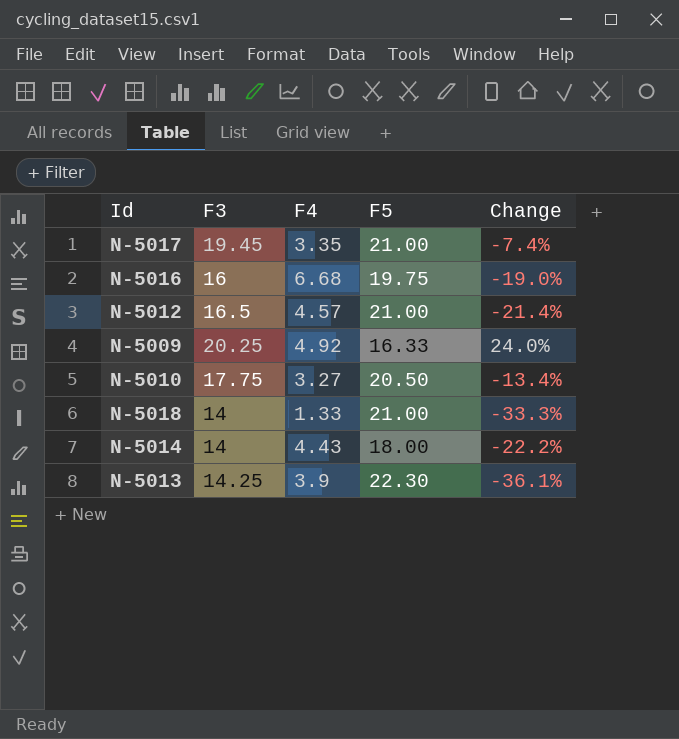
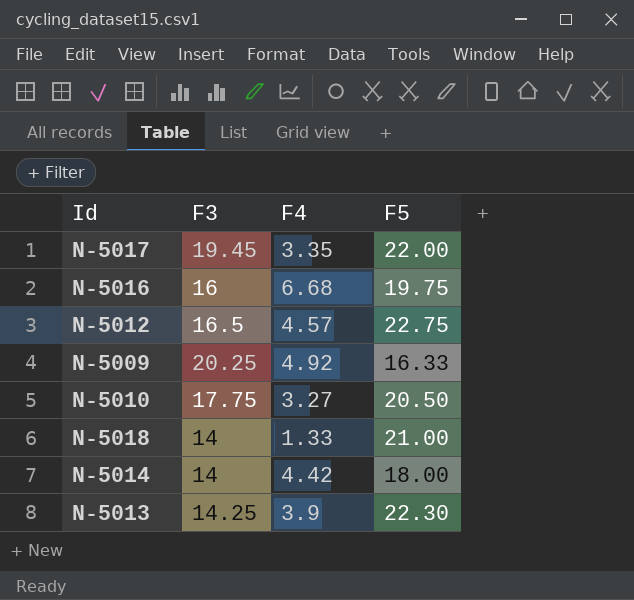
column Change | formula: ([F3] - [F5]) / [F5] -> none
N-5017 | F5: 21.00 -> 22.00
N-5012 | F5: 21.00 -> 22.75
N-5014 | F4: 4.43 -> 4.42

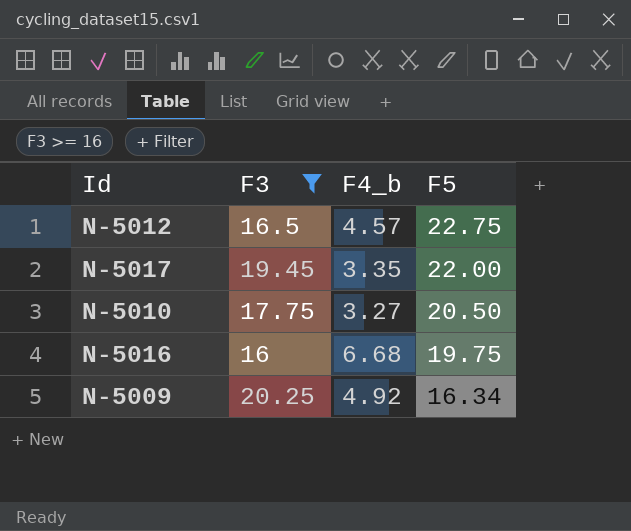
filter: none -> F3 >= 16
row order: none -> F5 descending
column name: F4 -> F4_b
N-5009 | F5: 16.33 -> 16.34

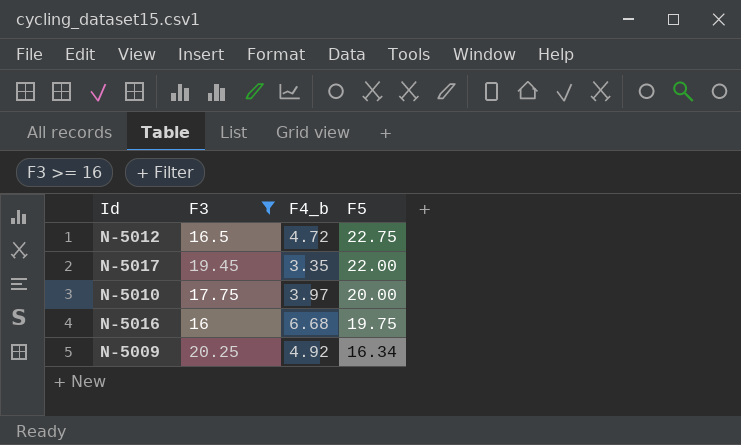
N-5012 | F4_b: 4.57 -> 4.72
N-5010 | F4_b: 3.27 -> 3.97
N-5010 | F5: 20.50 -> 20.00

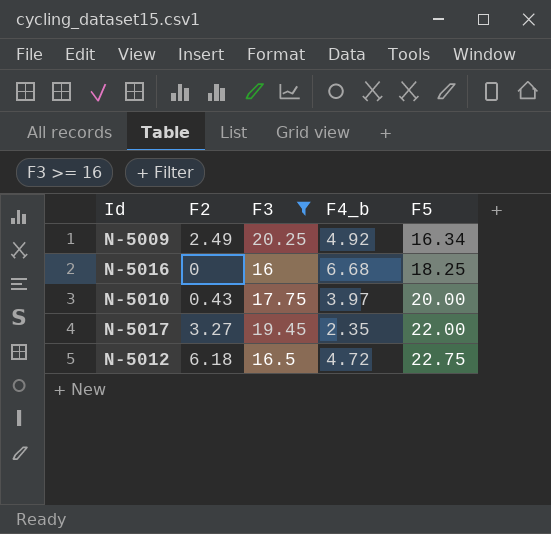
row order: F5 descending -> F5 ascending
column F2 | position: none -> 2
N-5016 | F5: 19.75 -> 18.25
N-5017 | F4_b: 3.35 -> 2.35

